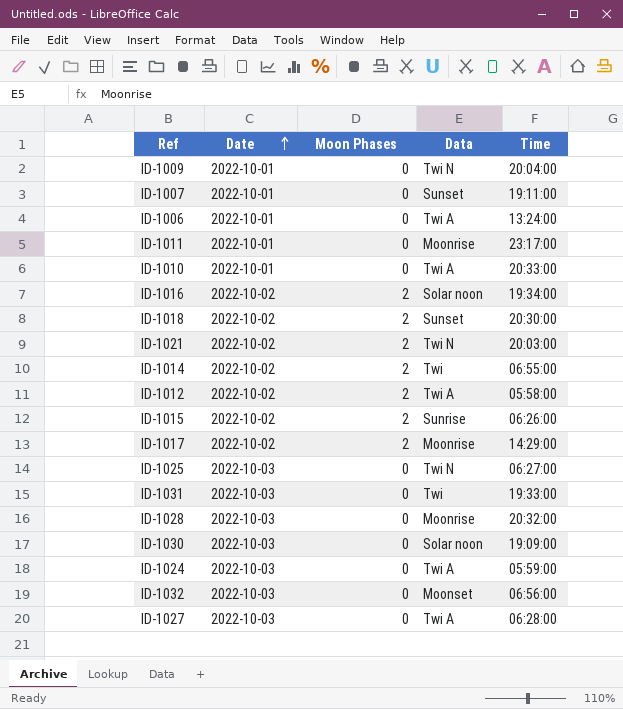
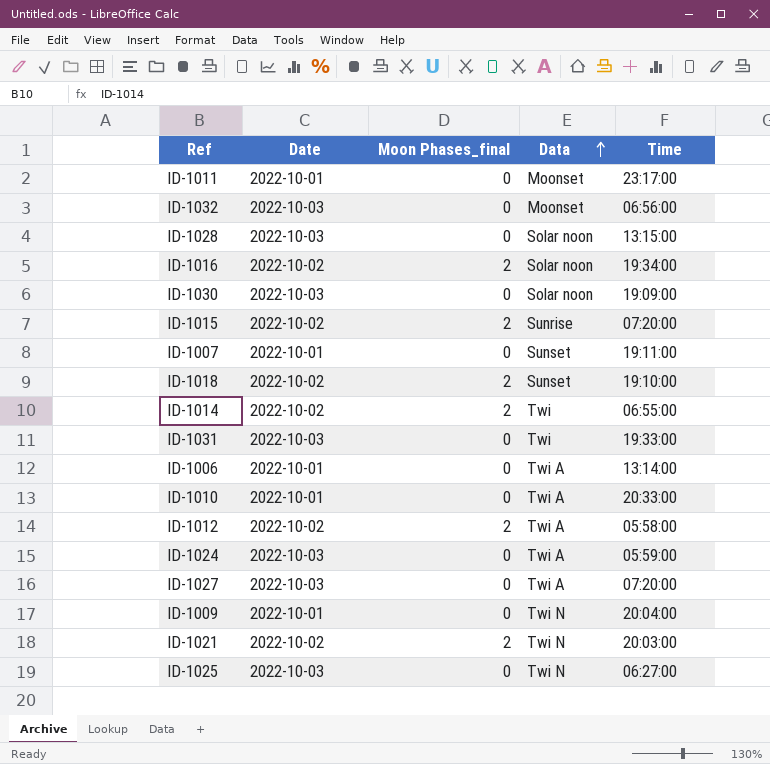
row order: Date ascending -> Data ascending
column name: Moon Phases -> Moon Phases_final
row ID-1017: 2022-10-02 | 2 | Moonrise | 14:29:00 -> none
ID-1011 | Data: Moonrise -> Moonset
ID-1028 | Data: Moonrise -> Solar noon
ID-1028 | Time: 20:32:00 -> 13:15:00
ID-1015 | Time: 06:26:00 -> 07:20:00
ID-1018 | Time: 20:30:00 -> 19:10:00
ID-1006 | Time: 13:24:00 -> 13:14:00
ID-1027 | Time: 06:28:00 -> 07:20:00

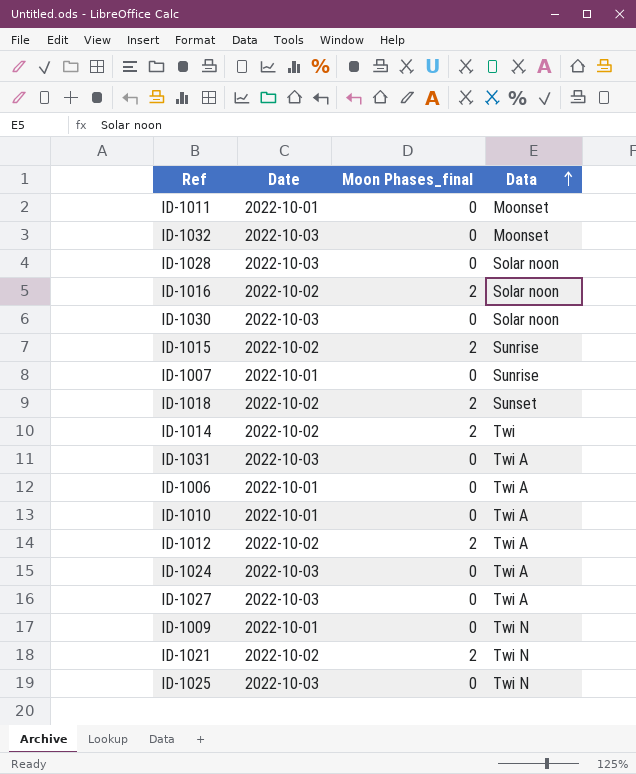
column Time | position: 5 -> none
ID-1007 | Data: Sunset -> Sunrise
ID-1031 | Data: Twi -> Twi A

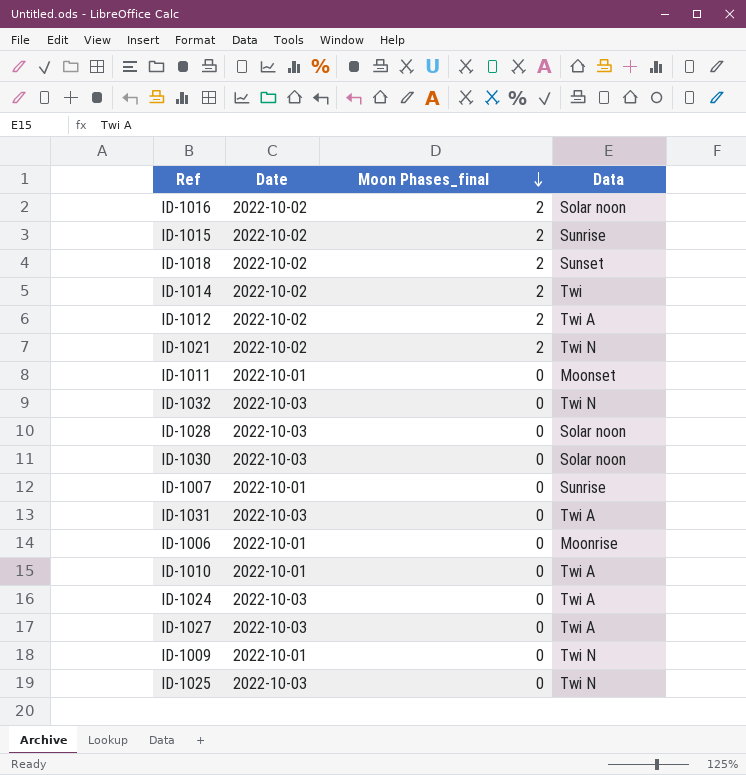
row order: Data ascending -> Moon Phases_final descending
ID-1032 | Data: Moonset -> Twi N
ID-1006 | Data: Twi A -> Moonrise

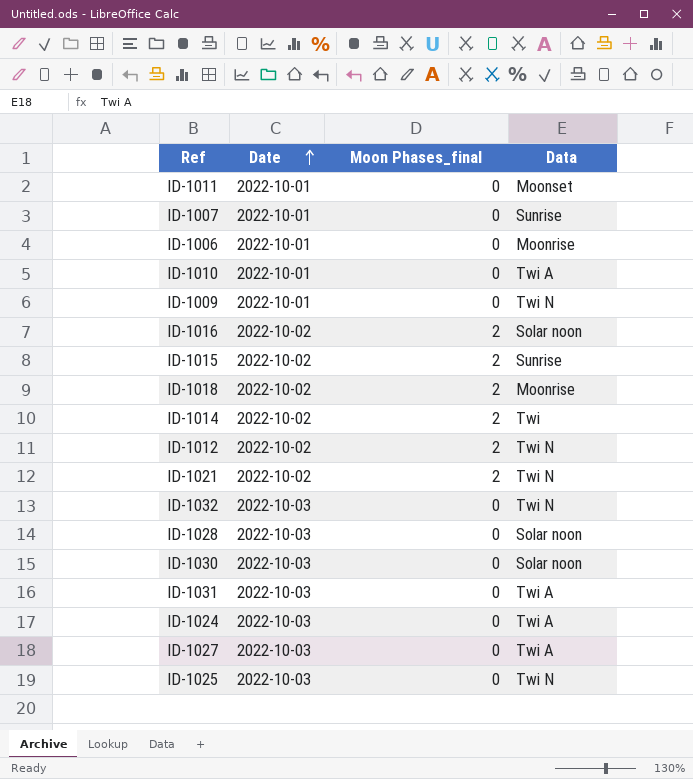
row order: Moon Phases_final descending -> Date ascending
ID-1018 | Data: Sunset -> Moonrise
ID-1012 | Data: Twi A -> Twi N

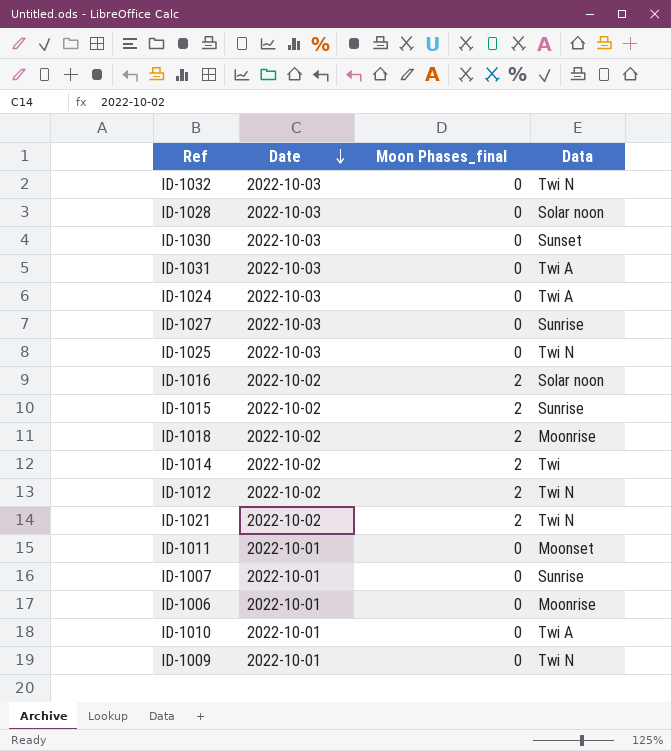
row order: Date ascending -> Date descending
ID-1030 | Data: Solar noon -> Sunset
ID-1027 | Data: Twi A -> Sunrise

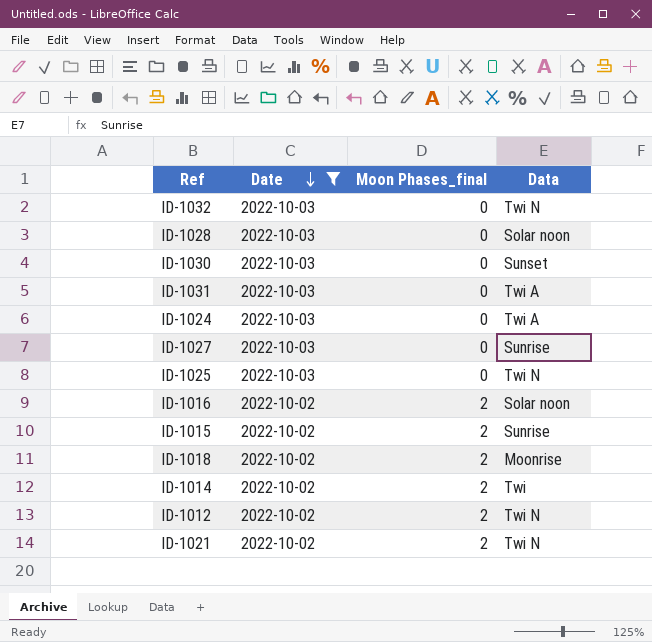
filter: none -> Date != 2022-10-01

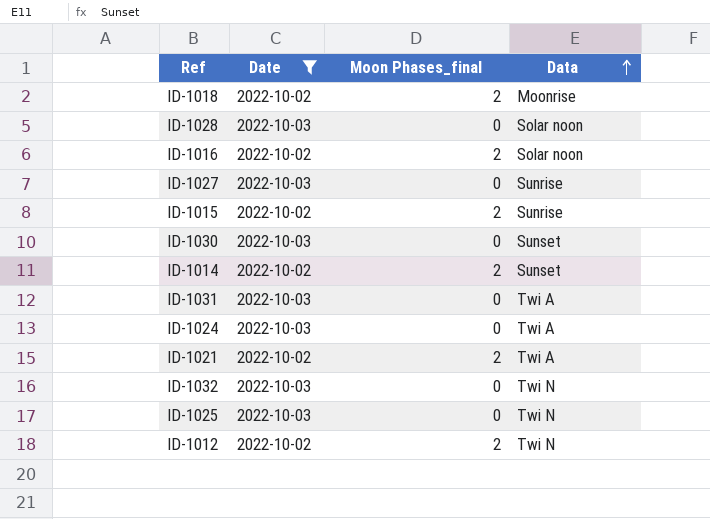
row order: Date descending -> Data ascending
ID-1014 | Data: Twi -> Sunset
ID-1021 | Data: Twi N -> Twi A

